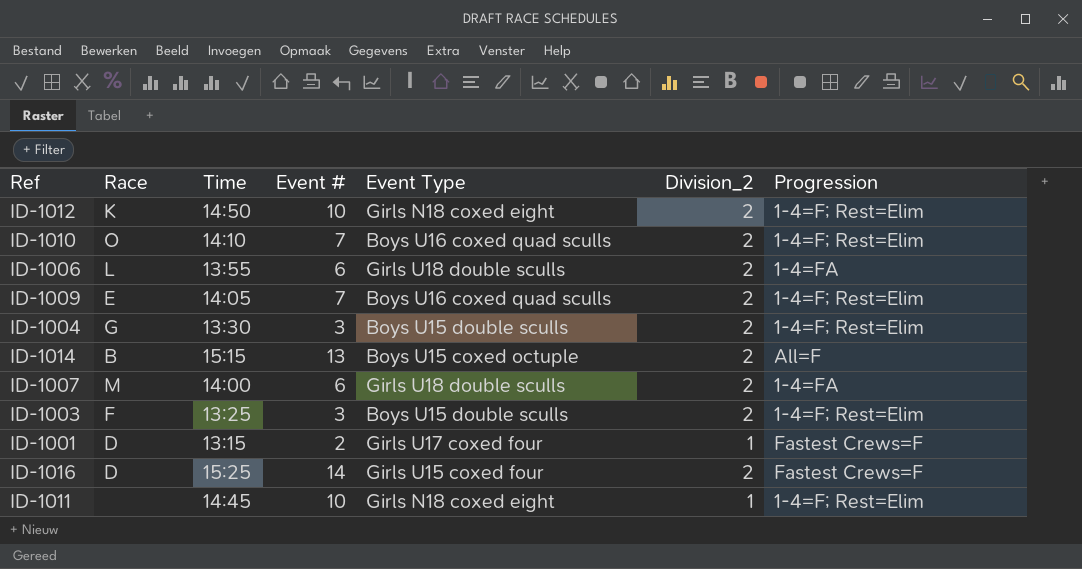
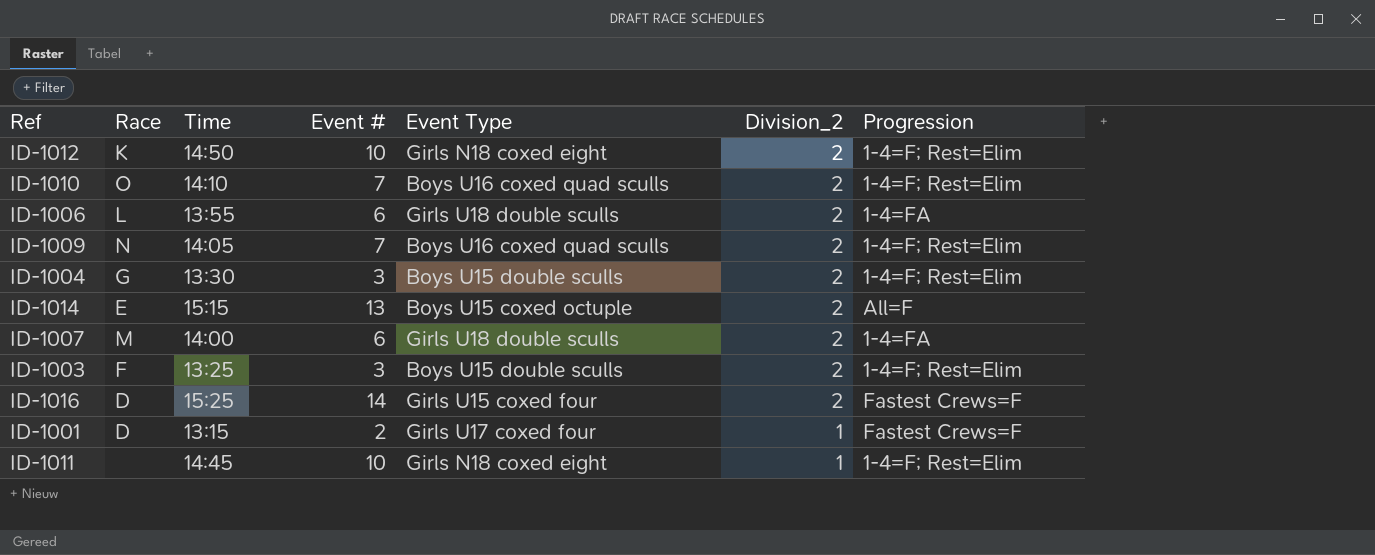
row order: none -> Division_2 descending
ID-1009 | Race: E -> N
ID-1014 | Race: B -> E

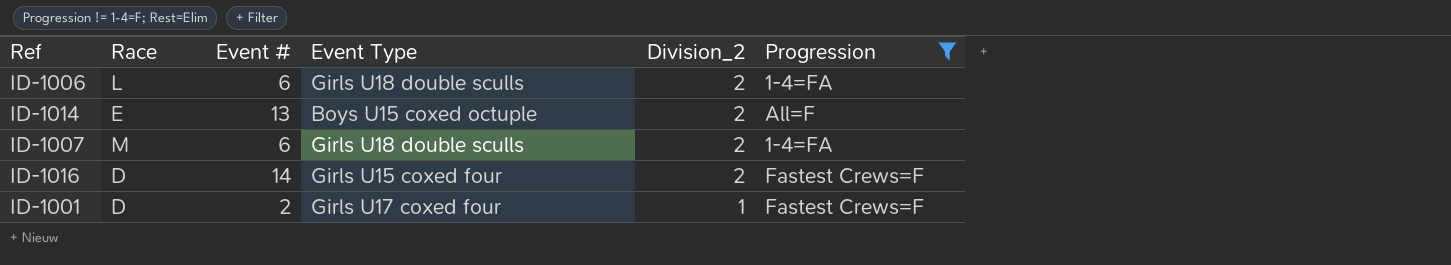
filter: none -> Progression != 1-4=F; Rest=Elim
column Time | position: 3 -> none

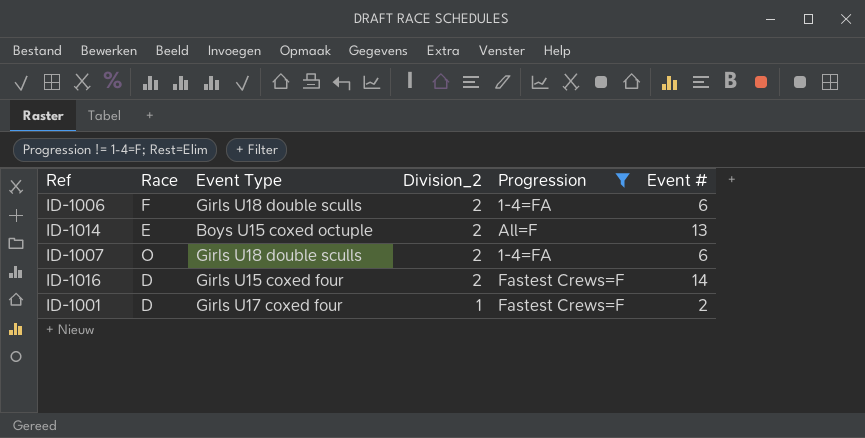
column Event # | position: 3 -> 6
ID-1006 | Race: L -> F
ID-1007 | Race: M -> O

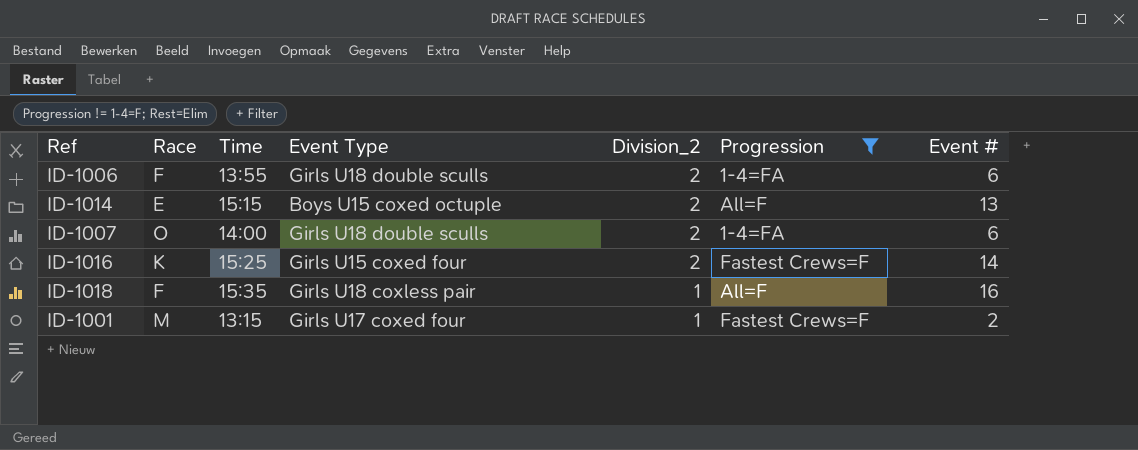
column Time | position: none -> 3
ID-1016 | Race: D -> K
row ID-1018: none -> F | 15:35 | Girls U18 coxless pair | 1 | All=F | 16
ID-1001 | Race: D -> M

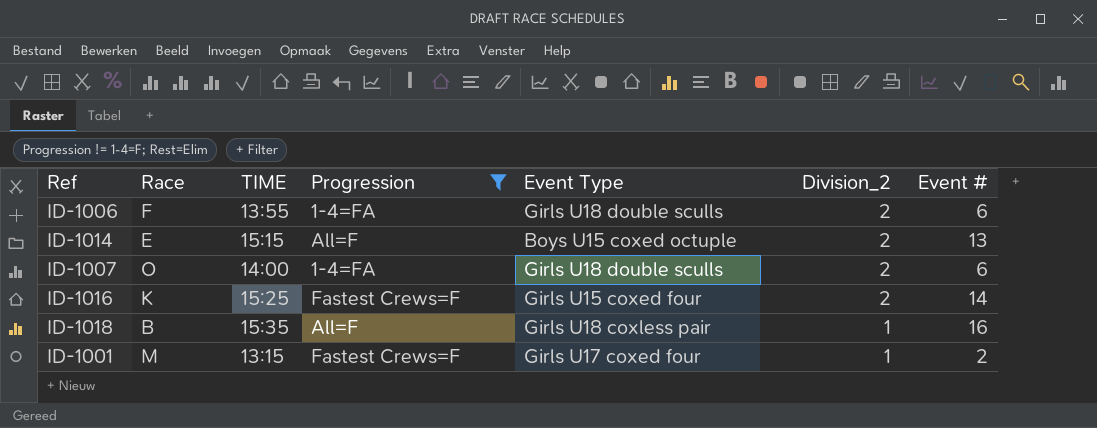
column name: Time -> TIME
column Progression | position: 6 -> 4
ID-1018 | Race: F -> B

